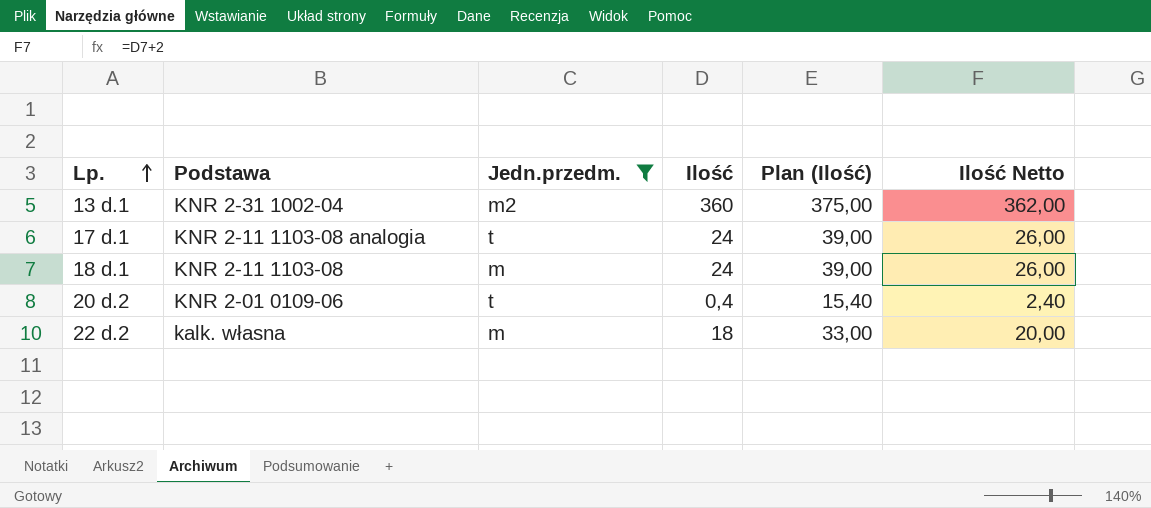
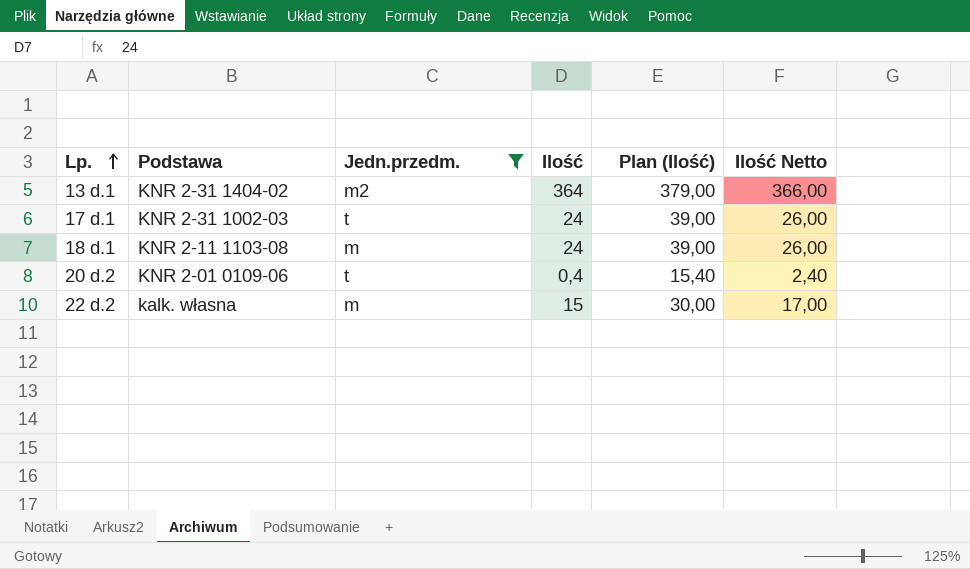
13 d.1 | Podstawa: KNR 2-31 1002-04 -> KNR 2-31 1404-02
13 d.1 | Ilość: 360 -> 364
13 d.1 | Plan (Ilość): 375,00 -> 379,00
13 d.1 | Ilość Netto: 362,00 -> 366,00
17 d.1 | Podstawa: KNR 2-11 1103-08 analogia -> KNR 2-31 1002-03
22 d.2 | Ilość: 18 -> 15
22 d.2 | Plan (Ilość): 33,00 -> 30,00
22 d.2 | Ilość Netto: 20,00 -> 17,00

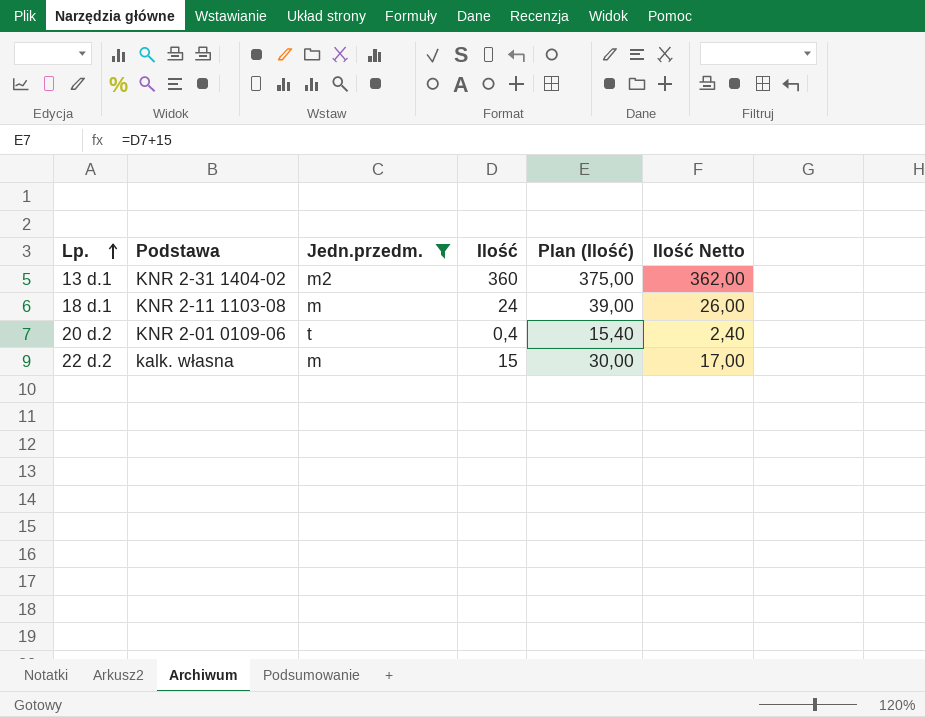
row 17 d.1: KNR 2-31 1002-03 | t | 24 | 39,00 | 26,00 -> none
13 d.1 | Ilość: 364 -> 360
13 d.1 | Plan (Ilość): 379,00 -> 375,00
13 d.1 | Ilość Netto: 366,00 -> 362,00

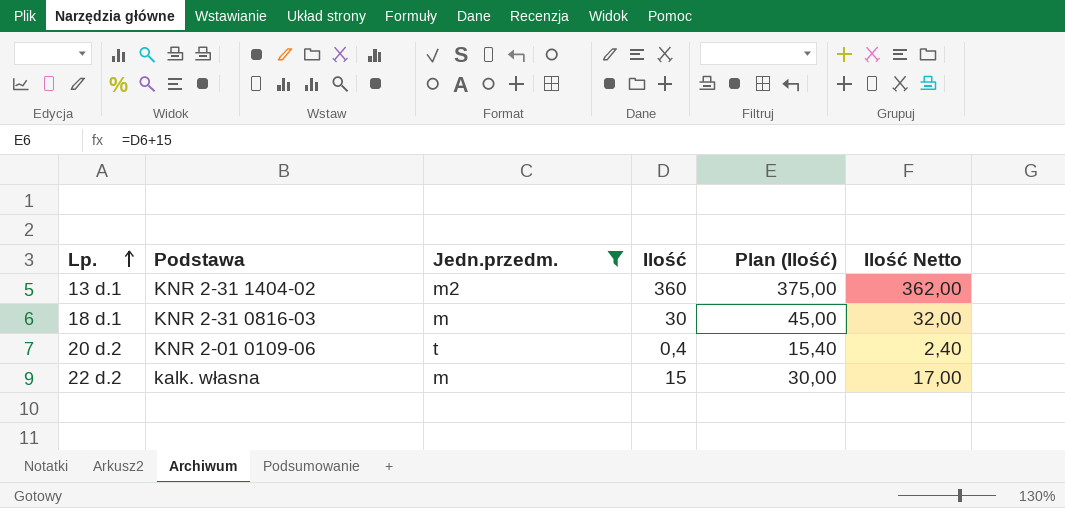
18 d.1 | Podstawa: KNR 2-11 1103-08 -> KNR 2-31 0816-03
18 d.1 | Ilość: 24 -> 30
18 d.1 | Plan (Ilość): 39,00 -> 45,00
18 d.1 | Ilość Netto: 26,00 -> 32,00

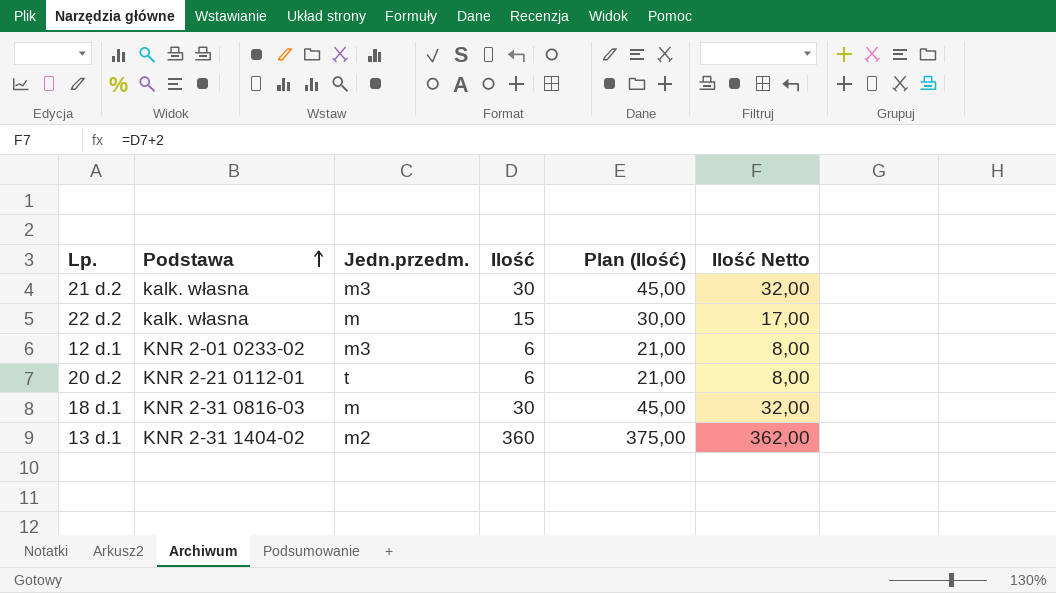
filter: Jedn.przedm. != m3 -> none
row order: Lp. ascending -> Podstawa ascending
20 d.2 | Podstawa: KNR 2-01 0109-06 -> KNR 2-21 0112-01
20 d.2 | Ilość: 0,4 -> 6
20 d.2 | Plan (Ilość): 15,40 -> 21,00
20 d.2 | Ilość Netto: 2,40 -> 8,00

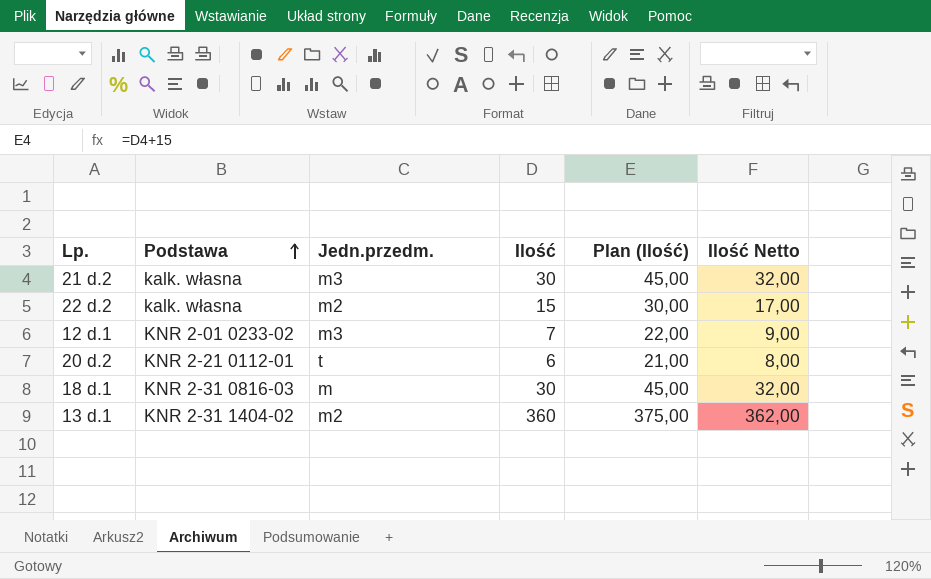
22 d.2 | Jedn.przedm.: m -> m2
12 d.1 | Ilość: 6 -> 7
12 d.1 | Plan (Ilość): 21,00 -> 22,00
12 d.1 | Ilość Netto: 8,00 -> 9,00

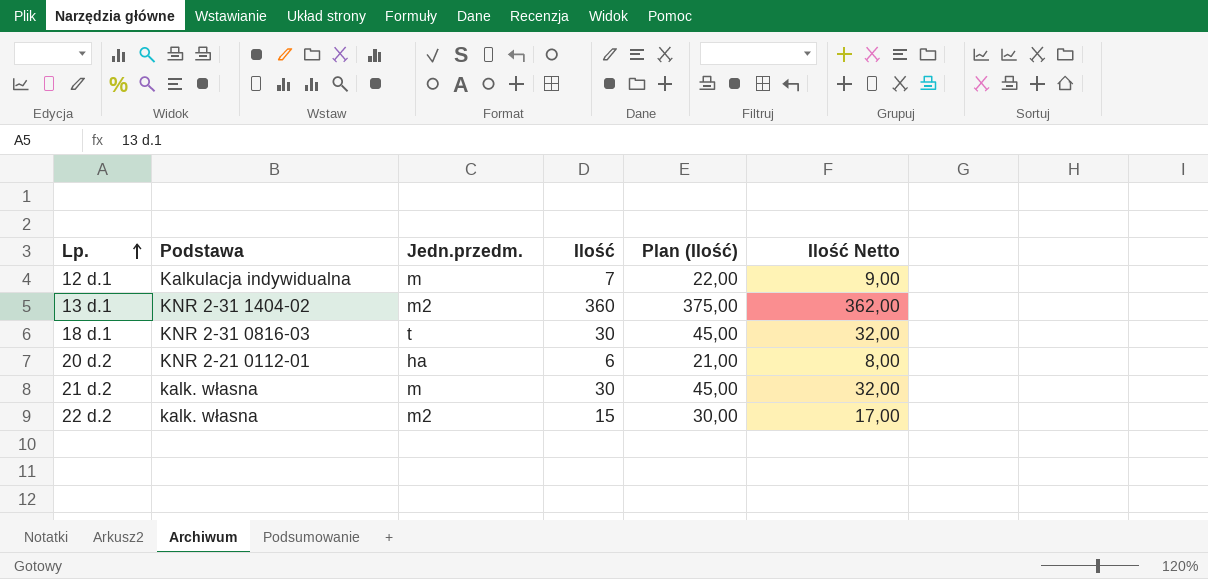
row order: Podstawa ascending -> Lp. ascending
12 d.1 | Podstawa: KNR 2-01 0233-02 -> Kalkulacja indywidualna
12 d.1 | Jedn.przedm.: m3 -> m
18 d.1 | Jedn.przedm.: m -> t
20 d.2 | Jedn.przedm.: t -> ha
21 d.2 | Jedn.przedm.: m3 -> m

